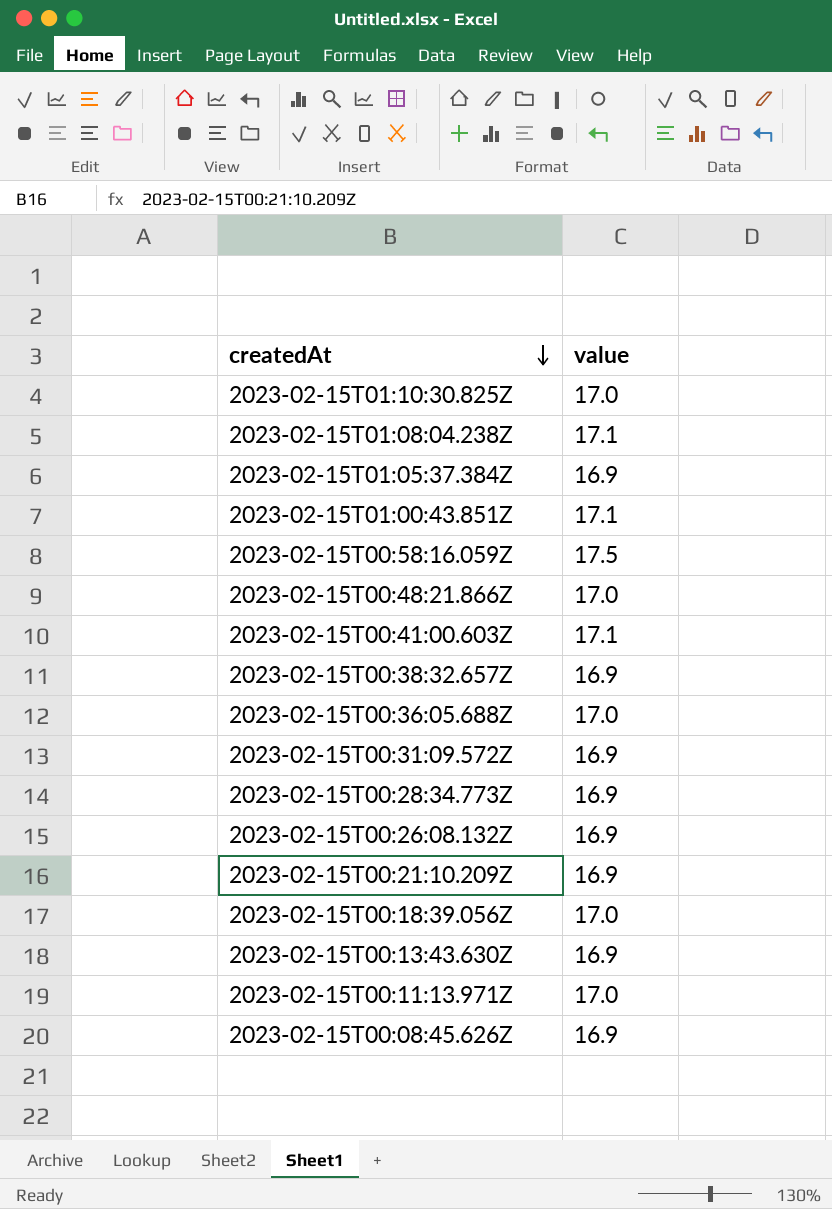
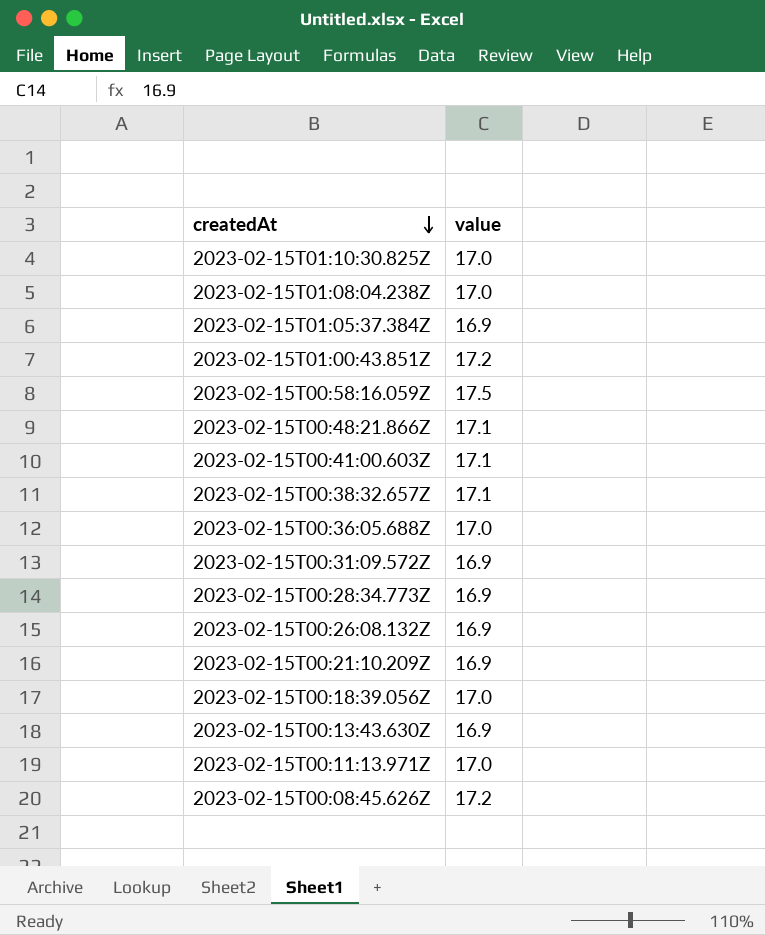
2023-02-15T01:08:04.238Z | value: 17.1 -> 17.0
2023-02-15T01:00:43.851Z | value: 17.1 -> 17.2
2023-02-15T00:48:21.866Z | value: 17.0 -> 17.1
2023-02-15T00:38:32.657Z | value: 16.9 -> 17.1
2023-02-15T00:08:45.626Z | value: 16.9 -> 17.2

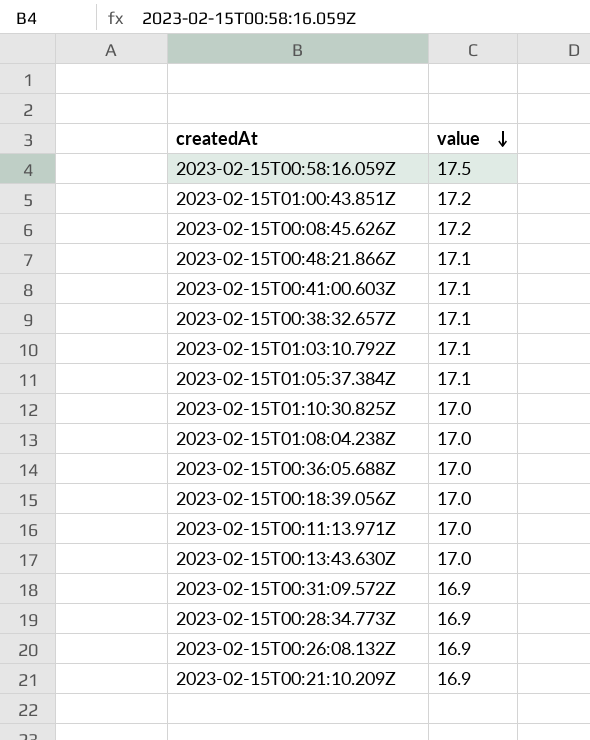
row order: createdAt descending -> value descending
row 2023-02-15T01:03:10.792Z: none -> 17.1
2023-02-15T01:05:37.384Z | value: 16.9 -> 17.1
2023-02-15T00:13:43.630Z | value: 16.9 -> 17.0

